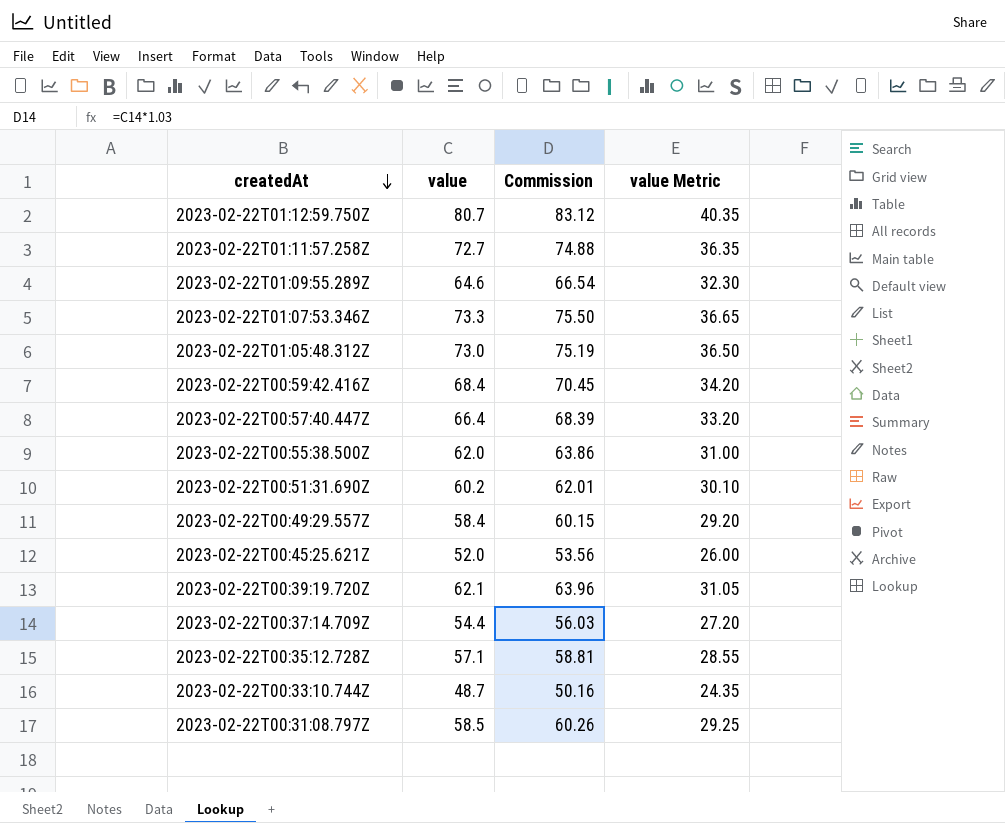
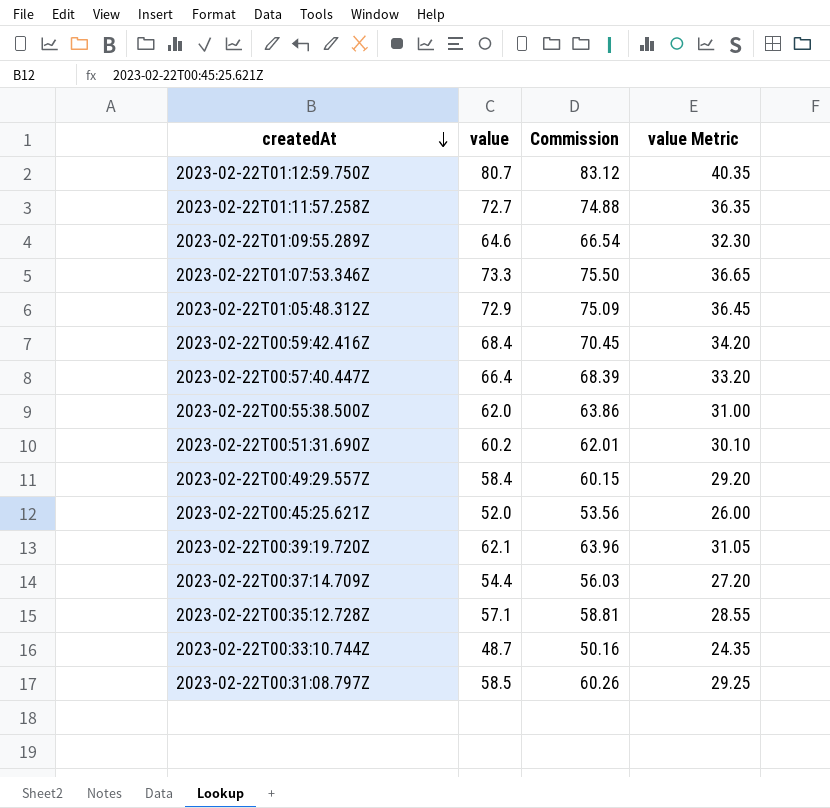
2023-02-22T01:05:48.312Z | value: 73.0 -> 72.9
2023-02-22T01:05:48.312Z | Commission: 75.19 -> 75.09
2023-02-22T01:05:48.312Z | value Metric: 36.50 -> 36.45

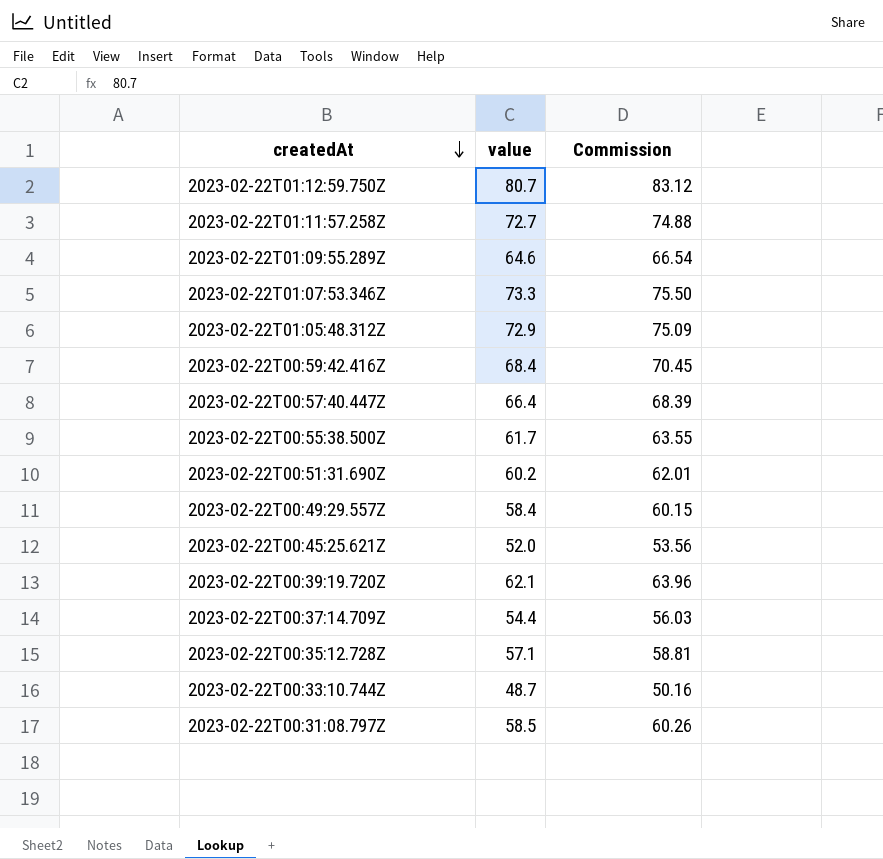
column value Metric | formula: [value] * 0.5 -> none
2023-02-22T00:55:38.500Z | value: 62.0 -> 61.7
2023-02-22T00:55:38.500Z | Commission: 63.86 -> 63.55

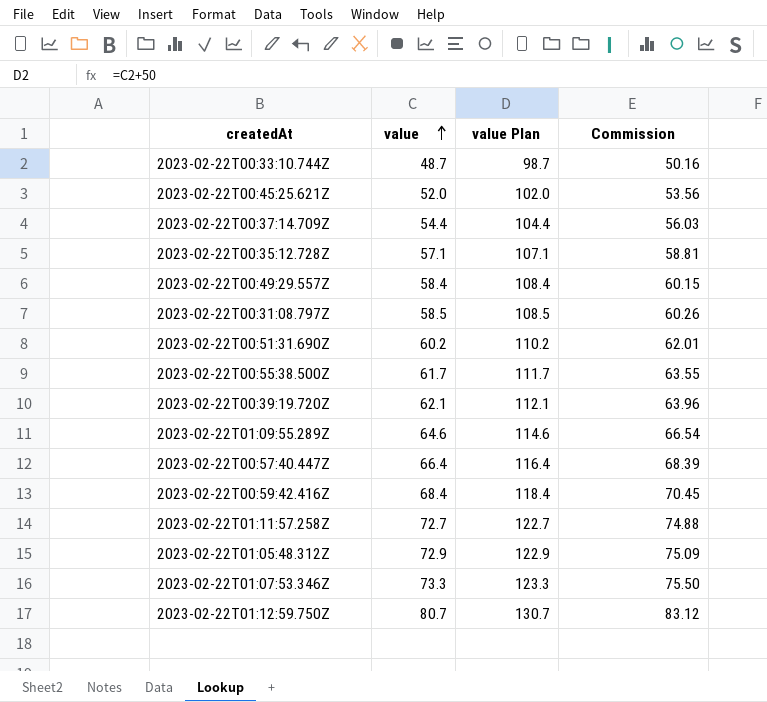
row order: createdAt descending -> value ascending
column value Plan | formula: none -> [value] + 50

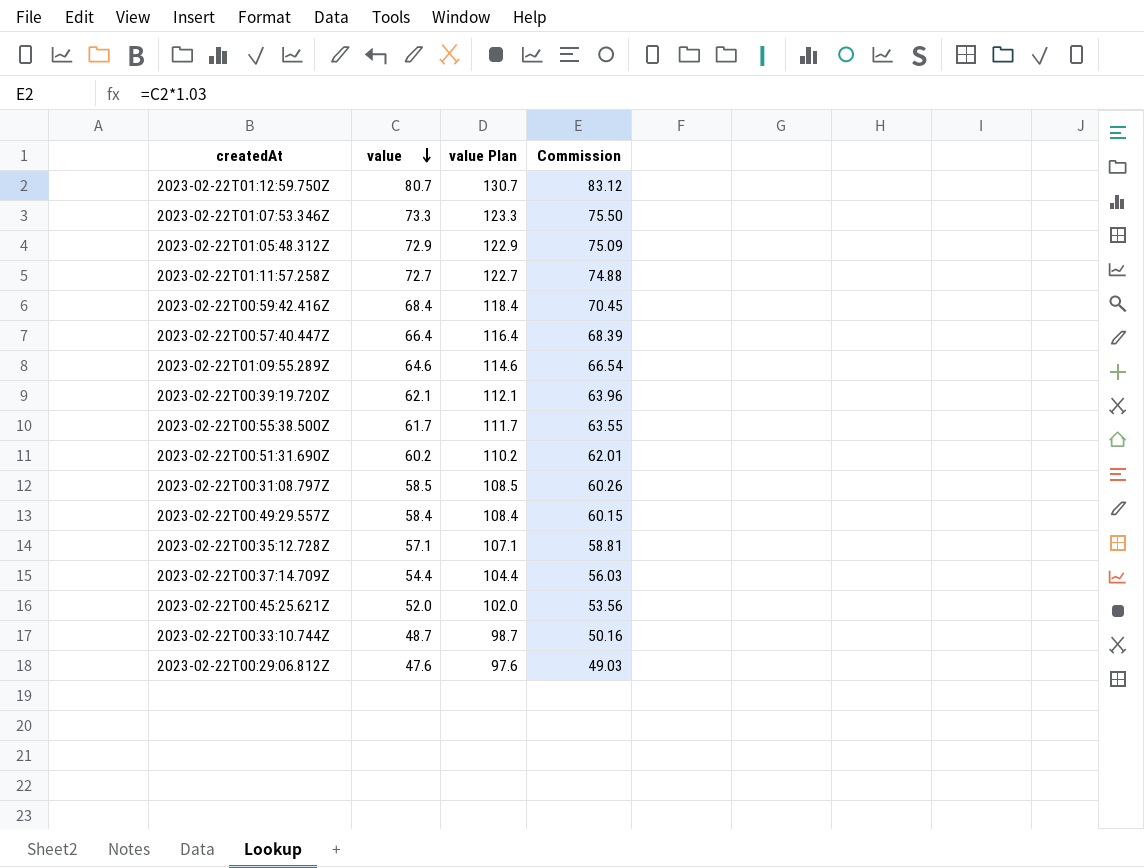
row order: value ascending -> value descending
row 2023-02-22T00:29:06.812Z: none -> 47.6 | 97.6 | 49.03

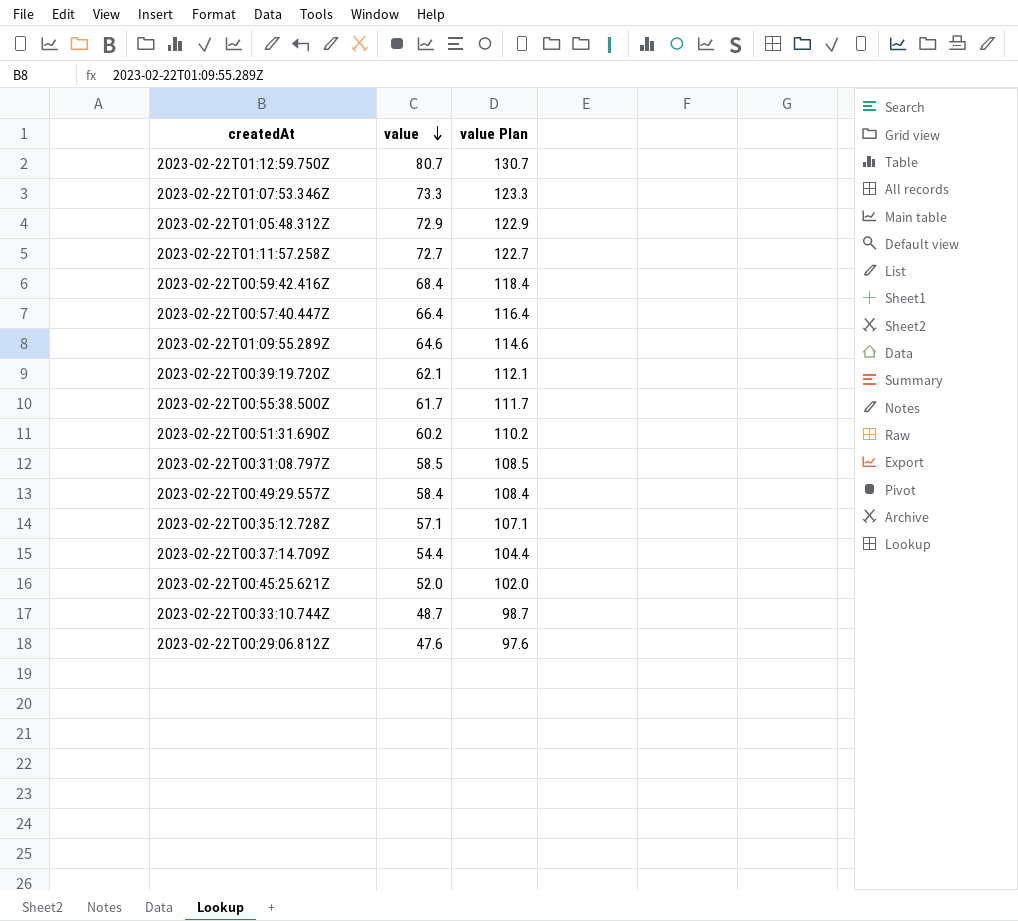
column Commission | formula: [value] * 1.03 -> none

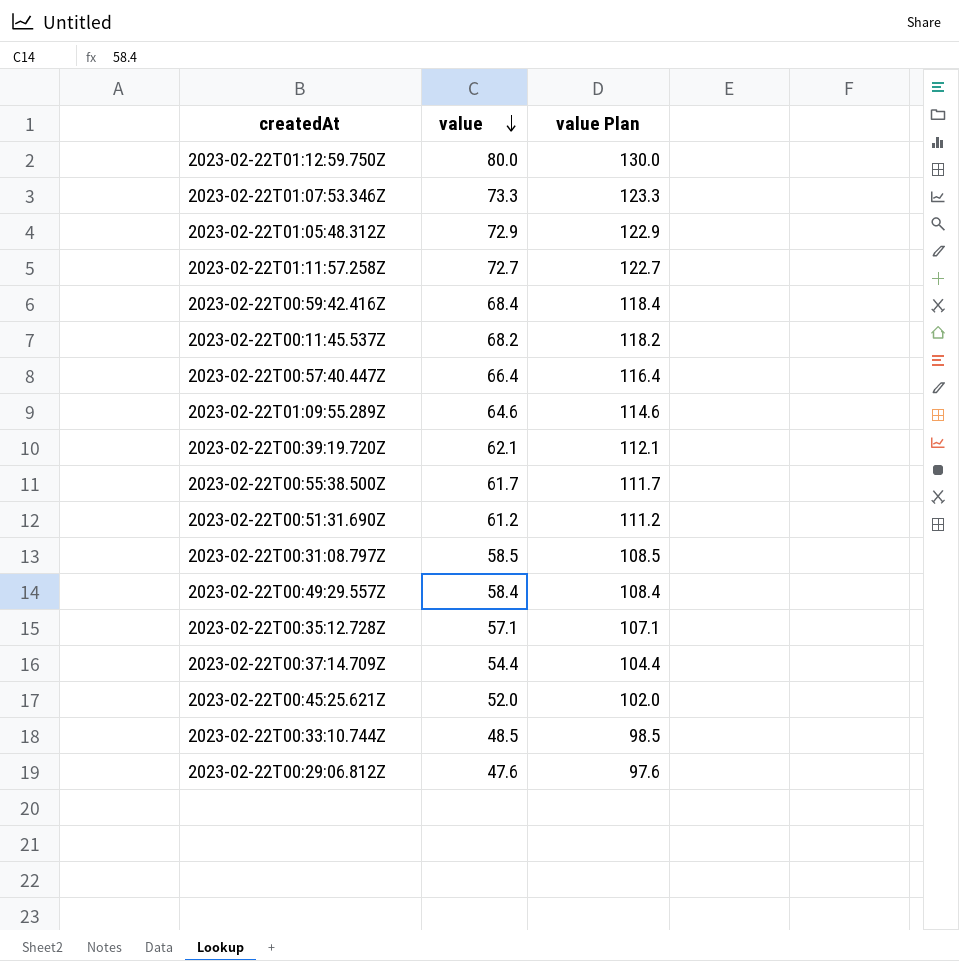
2023-02-22T01:12:59.750Z | value: 80.7 -> 80.0
2023-02-22T01:12:59.750Z | value Plan: 130.7 -> 130.0
row 2023-02-22T00:11:45.537Z: none -> 68.2 | 118.2
2023-02-22T00:51:31.690Z | value: 60.2 -> 61.2
2023-02-22T00:51:31.690Z | value Plan: 110.2 -> 111.2
2023-02-22T00:33:10.744Z | value: 48.7 -> 48.5
2023-02-22T00:33:10.744Z | value Plan: 98.7 -> 98.5

